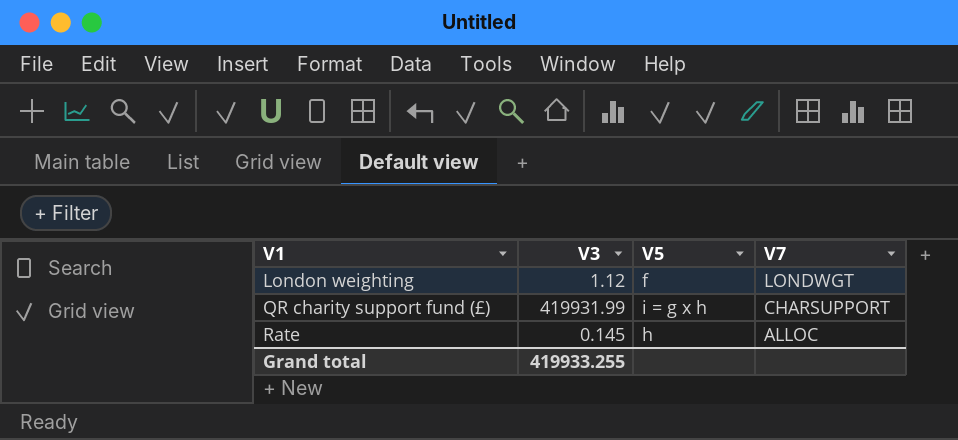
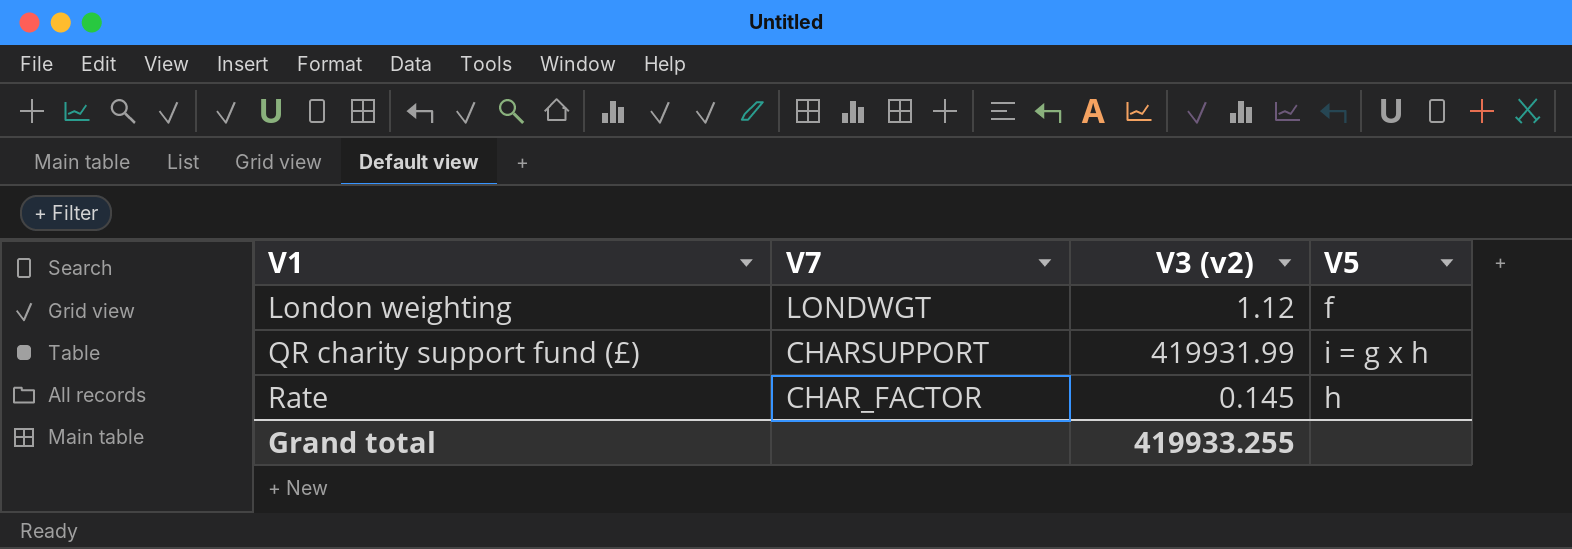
column V7 | position: 4 -> 2
column name: V3 -> V3 (v2)
Rate | V7: ALLOC -> CHAR_FACTOR

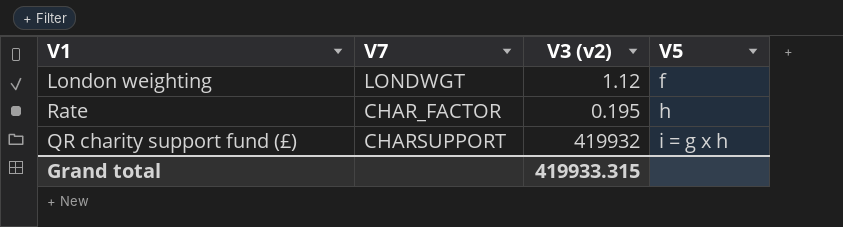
row order: V1 ascending -> V5 ascending
Rate | V3 (v2): 0.145 -> 0.195
QR charity support fund (£) | V3 (v2): 419931.99 -> 419932
Grand total | V3 (v2): 419933.255 -> 419933.315

